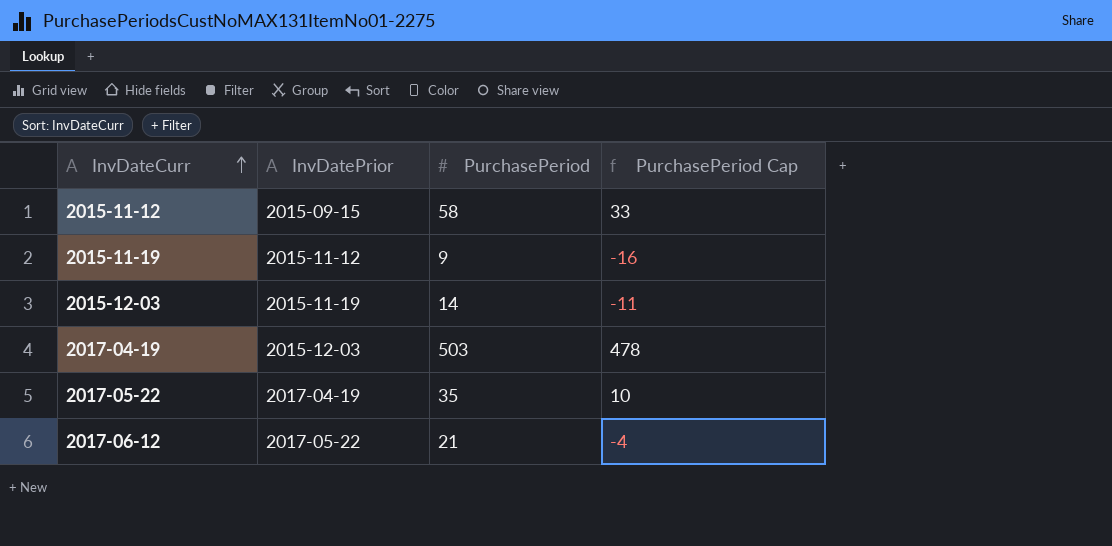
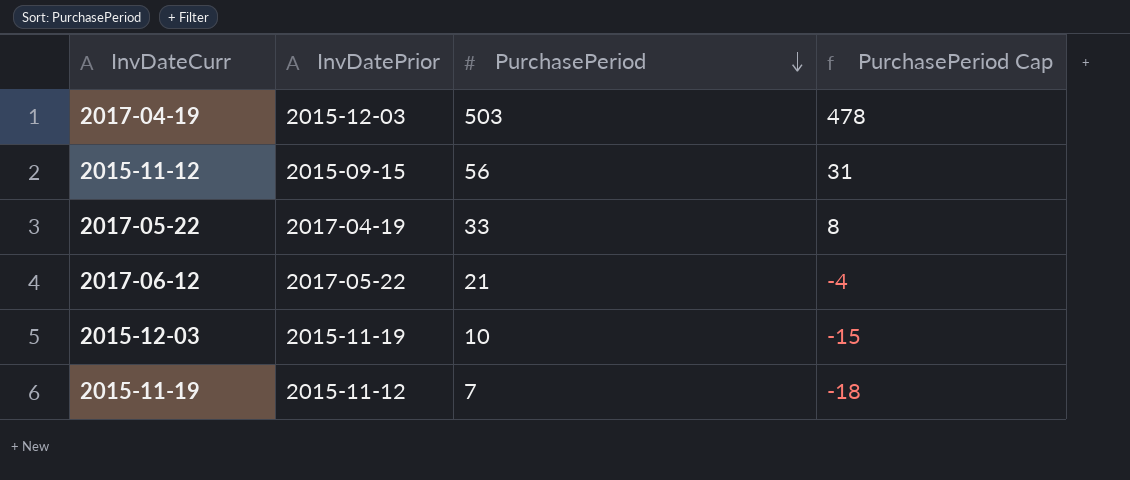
row order: InvDateCurr ascending -> PurchasePeriod descending
2015-11-12 | PurchasePeriod: 58 -> 56
2015-11-12 | PurchasePeriod Cap: 33 -> 31
2017-05-22 | PurchasePeriod: 35 -> 33
2017-05-22 | PurchasePeriod Cap: 10 -> 8
2015-12-03 | PurchasePeriod: 14 -> 10
2015-12-03 | PurchasePeriod Cap: -11 -> -15
2015-11-19 | PurchasePeriod: 9 -> 7
2015-11-19 | PurchasePeriod Cap: -16 -> -18

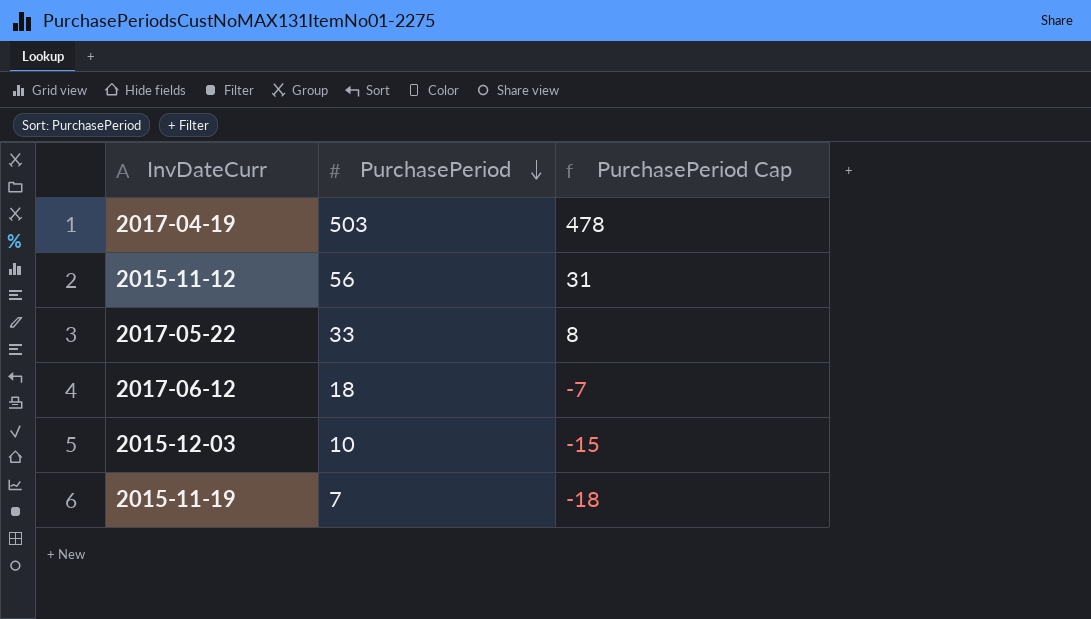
column InvDatePrior | position: 2 -> none
2017-06-12 | PurchasePeriod: 21 -> 18
2017-06-12 | PurchasePeriod Cap: -4 -> -7

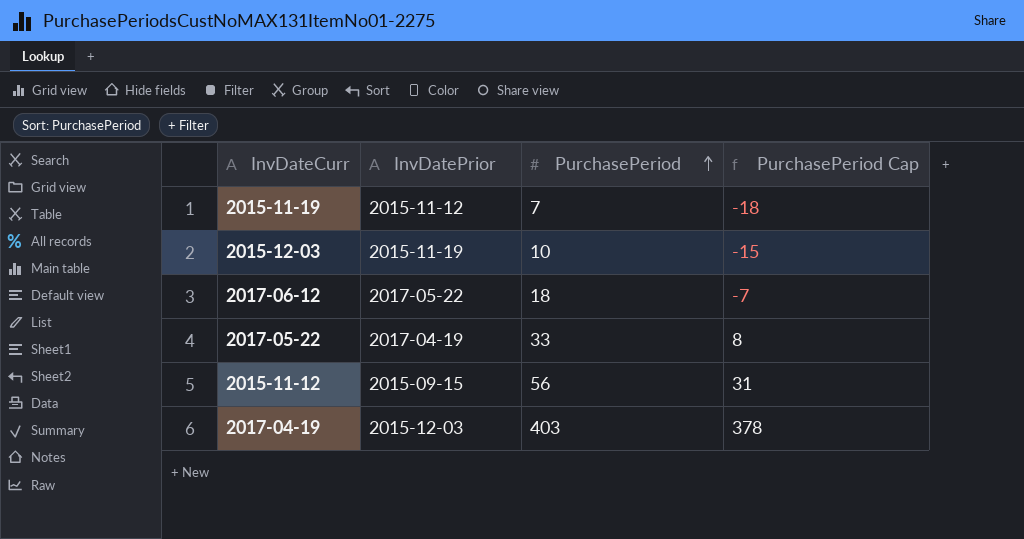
row order: PurchasePeriod descending -> PurchasePeriod ascending
column InvDatePrior | position: none -> 2
2017-04-19 | PurchasePeriod: 503 -> 403
2017-04-19 | PurchasePeriod Cap: 478 -> 378

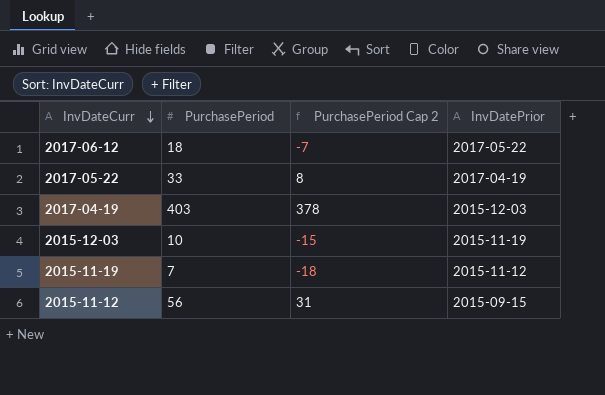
row order: PurchasePeriod ascending -> InvDateCurr descending
column name: PurchasePeriod Cap -> PurchasePeriod Cap 2
column InvDatePrior | position: 2 -> 4

